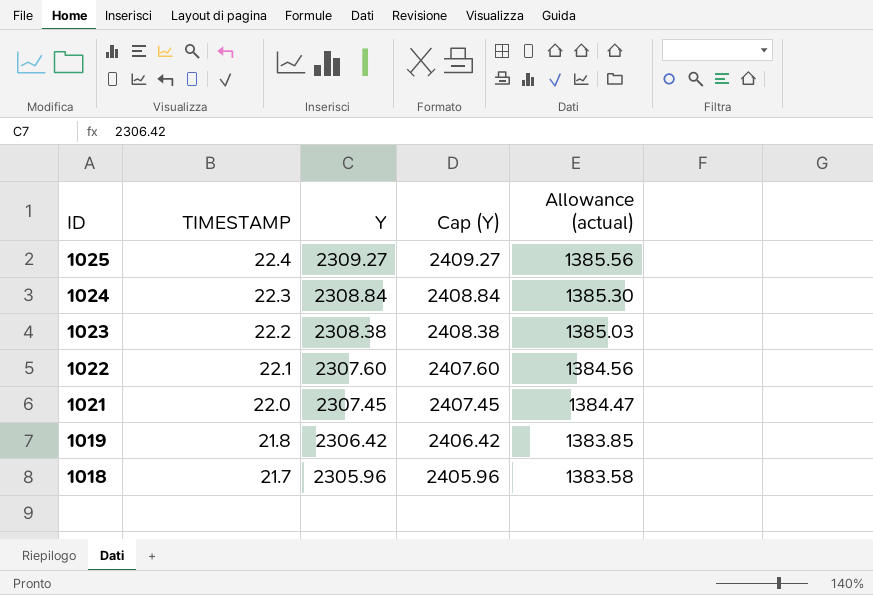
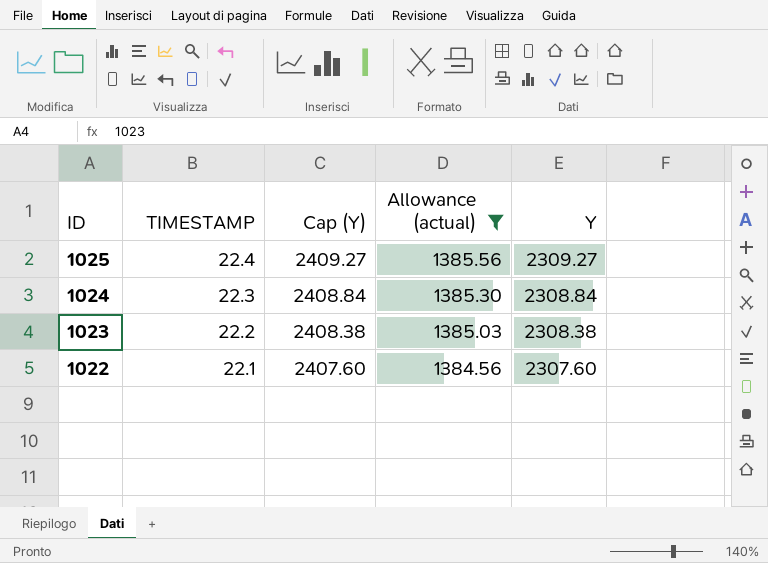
filter: none -> Allowance (actual) >= 1384.56
column Y | position: 3 -> 5

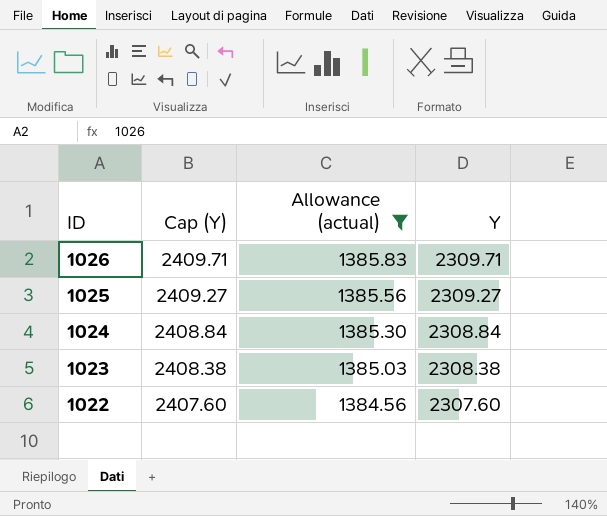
column TIMESTAMP | position: 2 -> none
row 1026: none -> 2409.71 | 1385.83 | 2309.71

